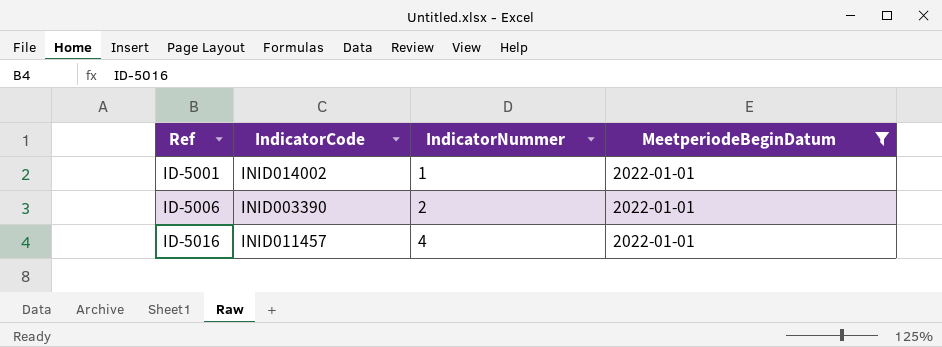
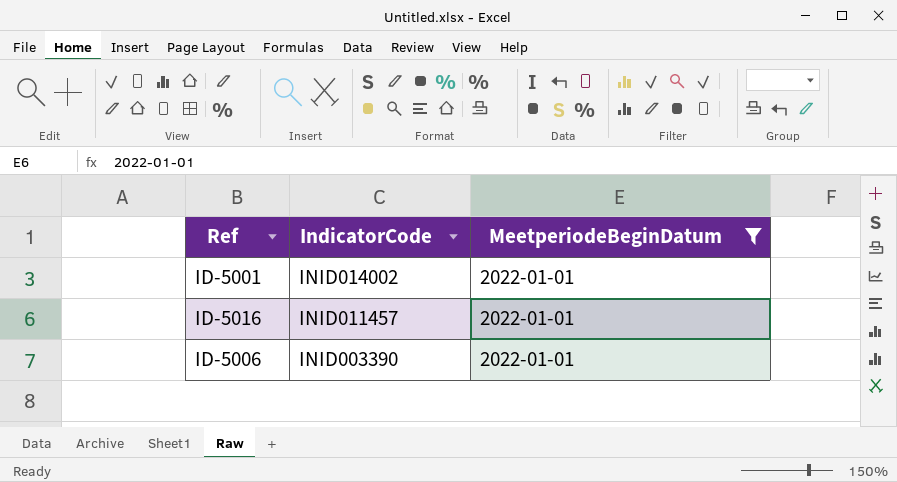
row order: Ref ascending -> IndicatorCode descending
column IndicatorNummer | position: 3 -> none

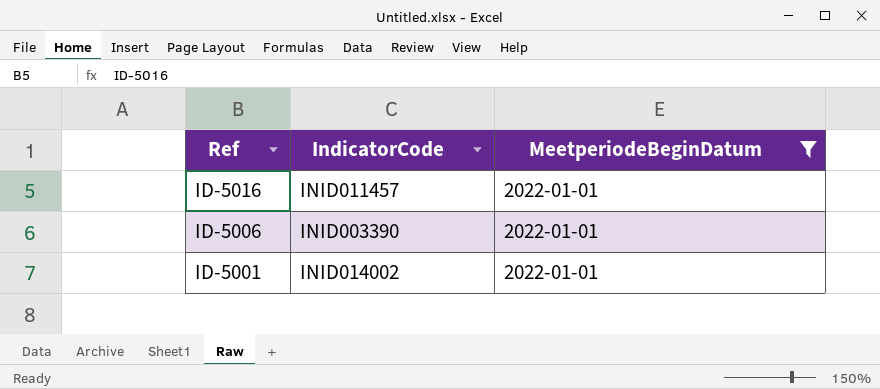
row order: IndicatorCode descending -> Ref descending

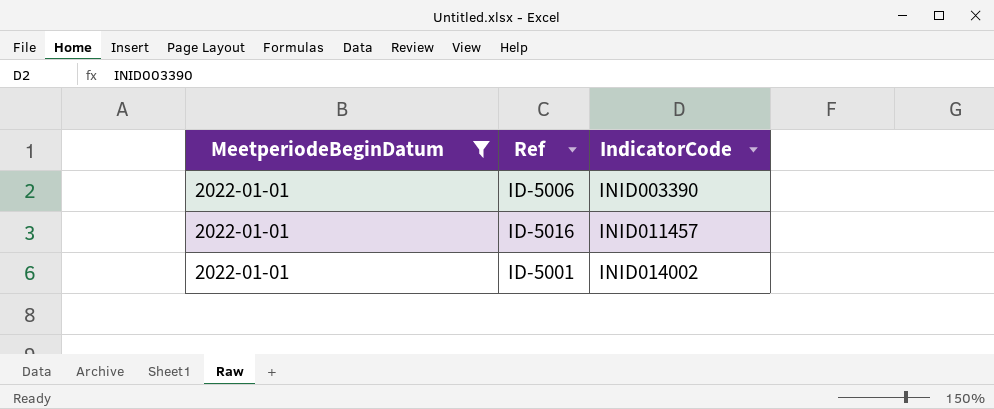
row order: Ref descending -> IndicatorCode ascending
column MeetperiodeBeginDatum | position: 3 -> 1

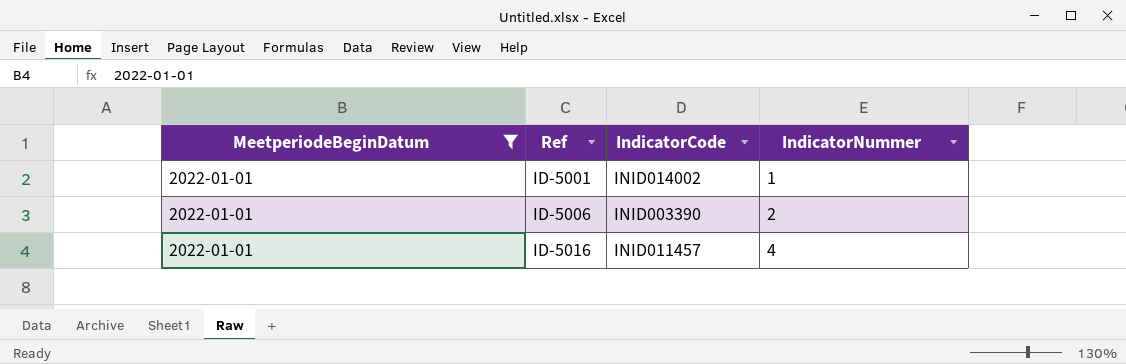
row order: IndicatorCode ascending -> Ref ascending
column IndicatorNummer | position: none -> 4

